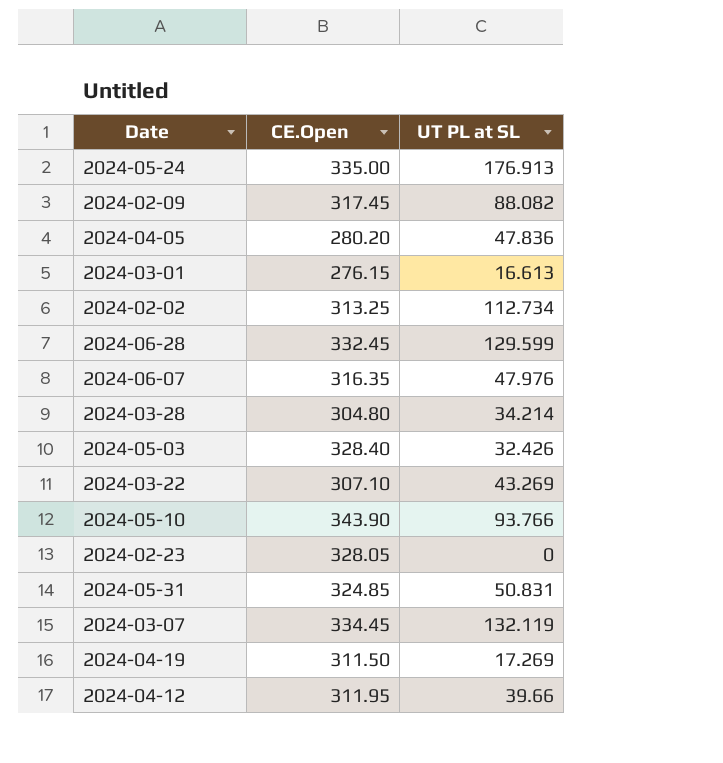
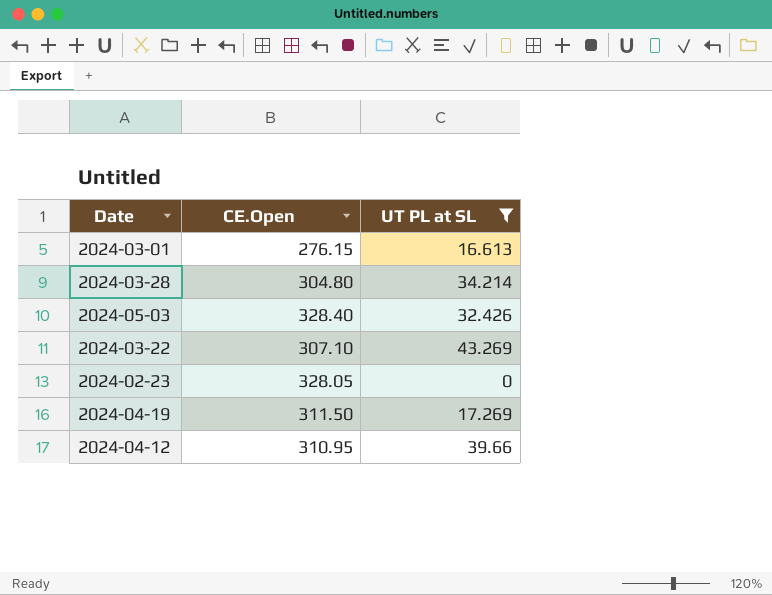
filter: none -> UT PL at SL <= 43.269
2024-04-12 | CE.Open: 311.95 -> 310.95

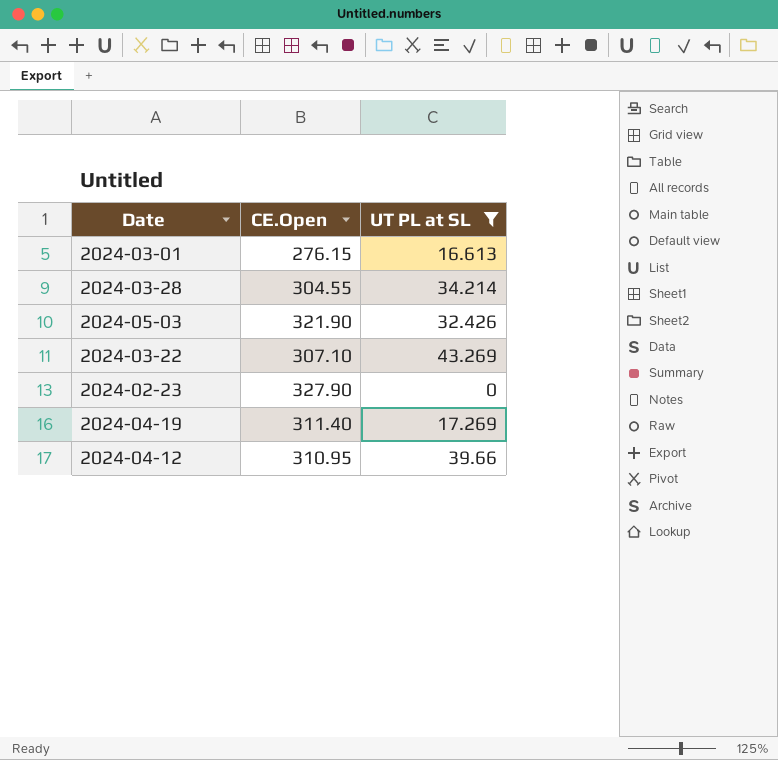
2024-03-28 | CE.Open: 304.80 -> 304.55
2024-05-03 | CE.Open: 328.40 -> 321.90
2024-02-23 | CE.Open: 328.05 -> 327.90
2024-04-19 | CE.Open: 311.50 -> 311.40

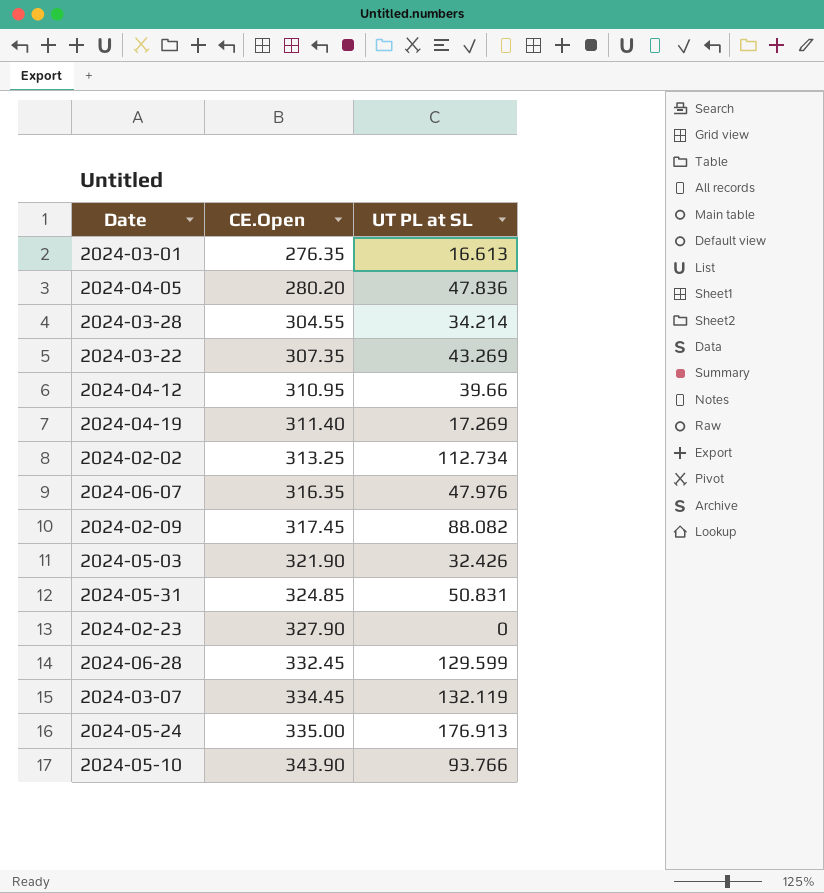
filter: UT PL at SL <= 43.269 -> none
row order: none -> CE.Open ascending
2024-03-01 | CE.Open: 276.15 -> 276.35
2024-03-22 | CE.Open: 307.10 -> 307.35

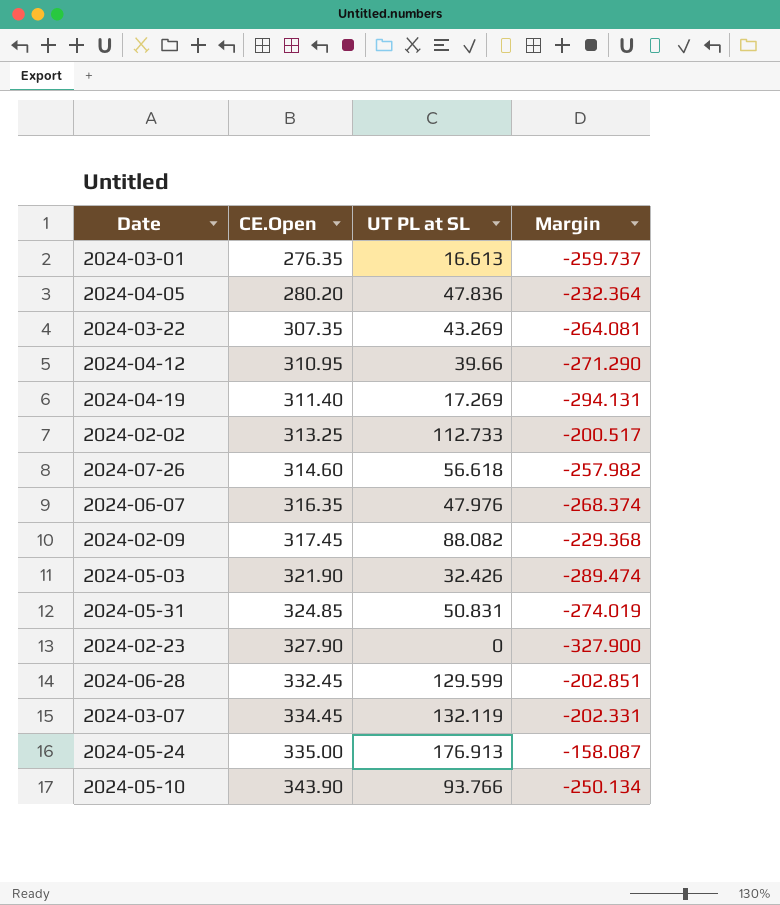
column Margin | formula: none -> [UT PL at SL] - [CE.Open]
row 2024-03-28: 304.55 | 34.214 -> none
2024-02-02 | UT PL at SL: 112.734 -> 112.733
row 2024-07-26: none -> 314.60 | 56.618 | -257.982

